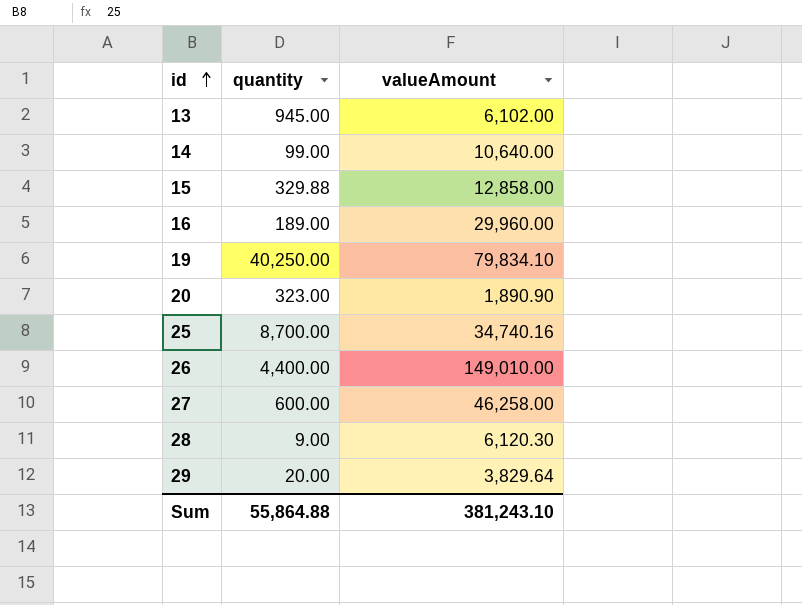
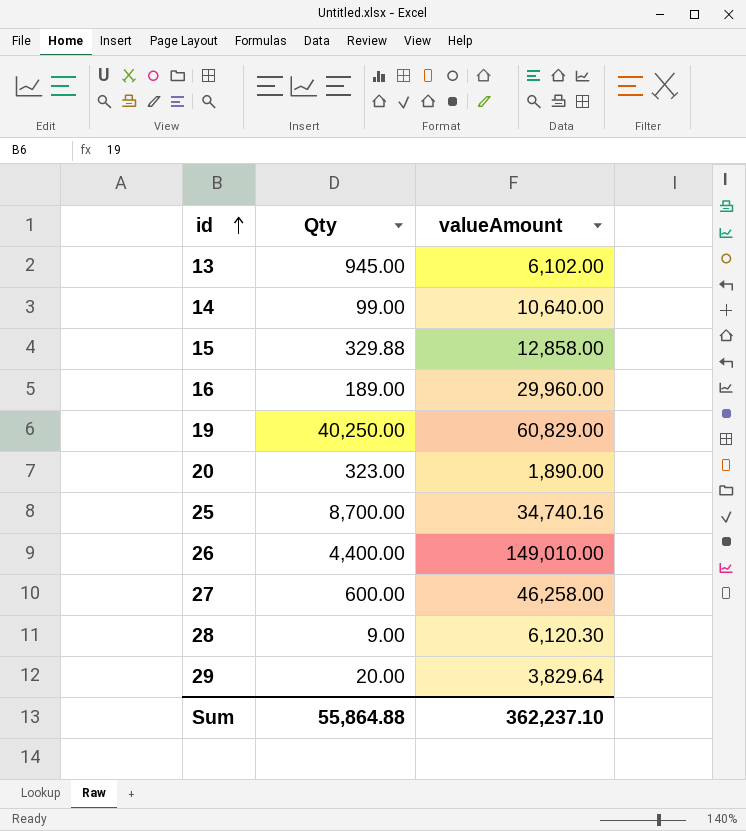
column name: quantity -> Qty
19 | valueAmount: 79,834.10 -> 60,829.00
20 | valueAmount: 1,890.90 -> 1,890.00
Sum | valueAmount: 381,243.10 -> 362,237.10

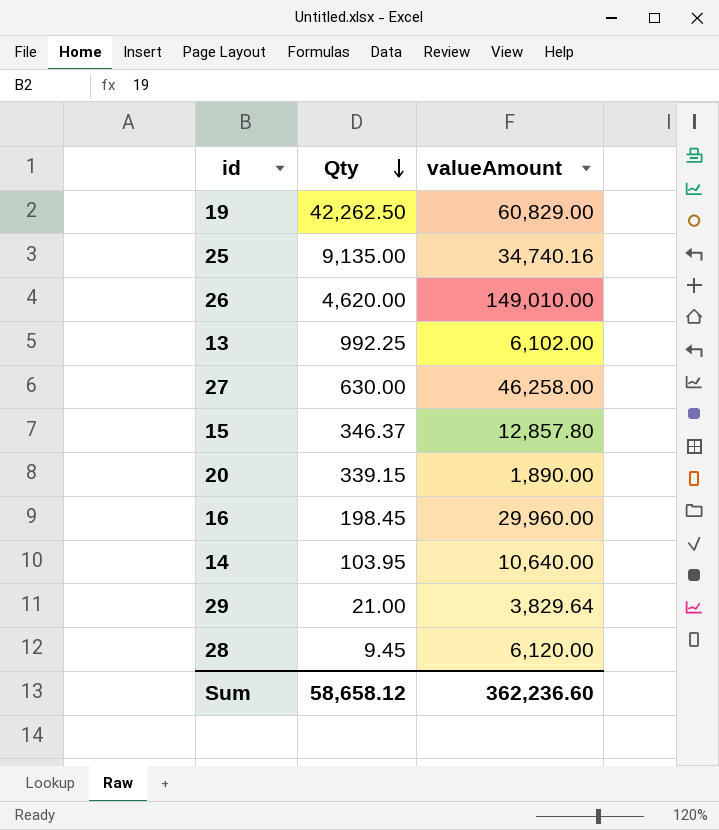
row order: id ascending -> Qty descending
19 | Qty: 40,250.00 -> 42,262.50
25 | Qty: 8,700.00 -> 9,135.00
26 | Qty: 4,400.00 -> 4,620.00
13 | Qty: 945.00 -> 992.25
27 | Qty: 600.00 -> 630.00
15 | Qty: 329.88 -> 346.37
15 | valueAmount: 12,858.00 -> 12,857.80
20 | Qty: 323.00 -> 339.15
16 | Qty: 189.00 -> 198.45
14 | Qty: 99.00 -> 103.95
29 | Qty: 20.00 -> 21.00
28 | Qty: 9.00 -> 9.45
28 | valueAmount: 6,120.30 -> 6,120.00
Sum | Qty: 55,864.88 -> 58,658.12
Sum | valueAmount: 362,237.10 -> 362,236.60

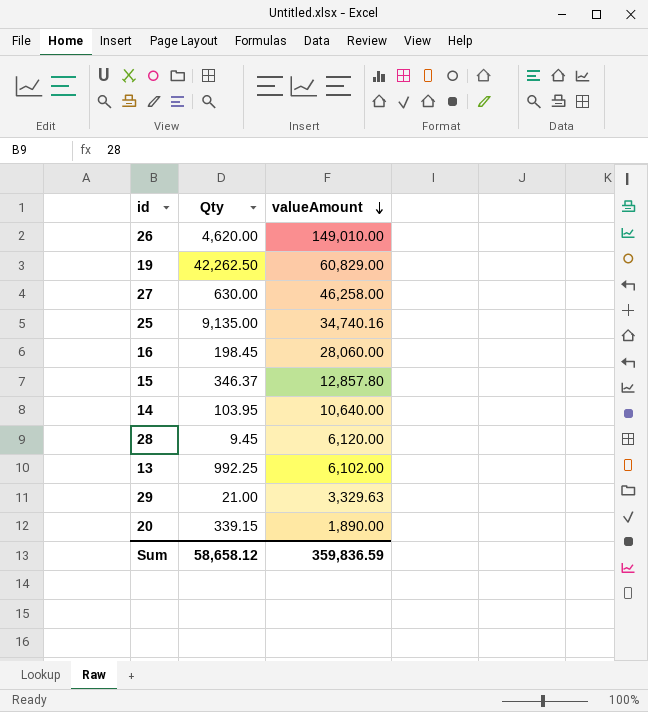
row order: Qty descending -> valueAmount descending
16 | valueAmount: 29,960.00 -> 28,060.00
29 | valueAmount: 3,829.64 -> 3,329.63
Sum | valueAmount: 362,236.60 -> 359,836.59

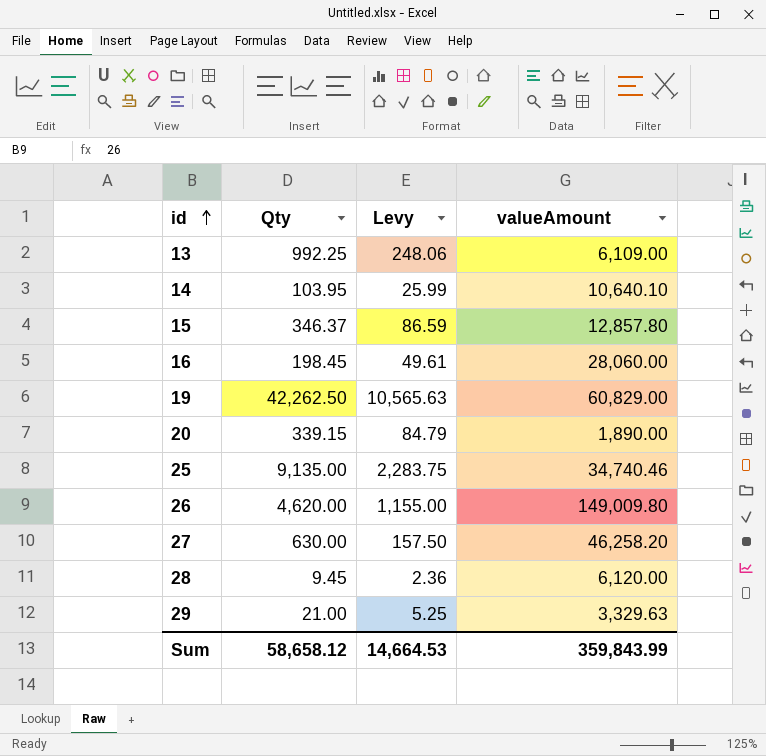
row order: valueAmount descending -> id ascending
column Levy | formula: none -> [Qty] * 0.25
13 | valueAmount: 6,102.00 -> 6,109.00
14 | valueAmount: 10,640.00 -> 10,640.10
25 | valueAmount: 34,740.16 -> 34,740.46
26 | valueAmount: 149,010.00 -> 149,009.80
27 | valueAmount: 46,258.00 -> 46,258.20
Sum | valueAmount: 359,836.59 -> 359,843.99

